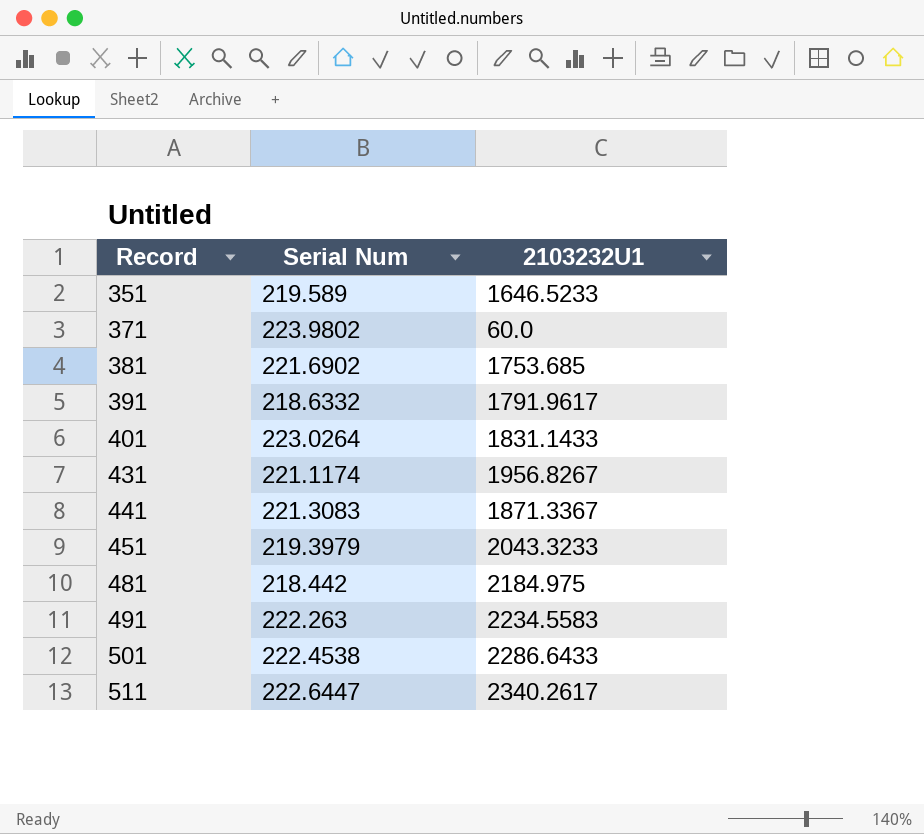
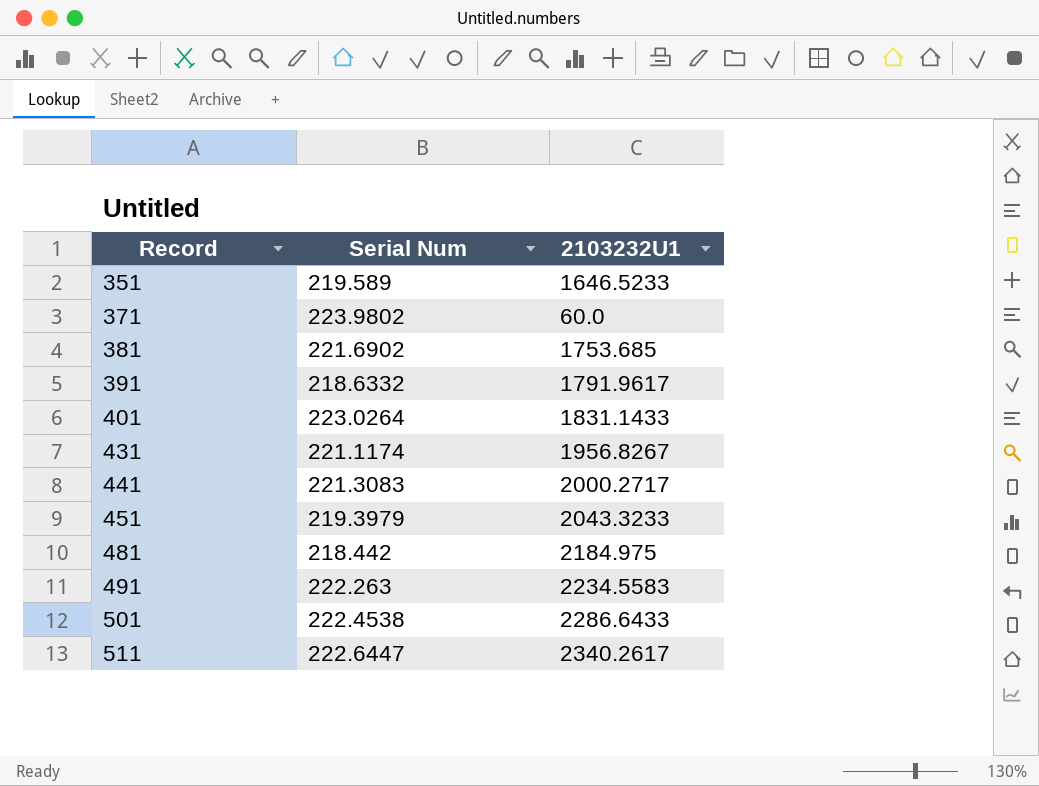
441 | 2103232U1: 1871.3367 -> 2000.2717

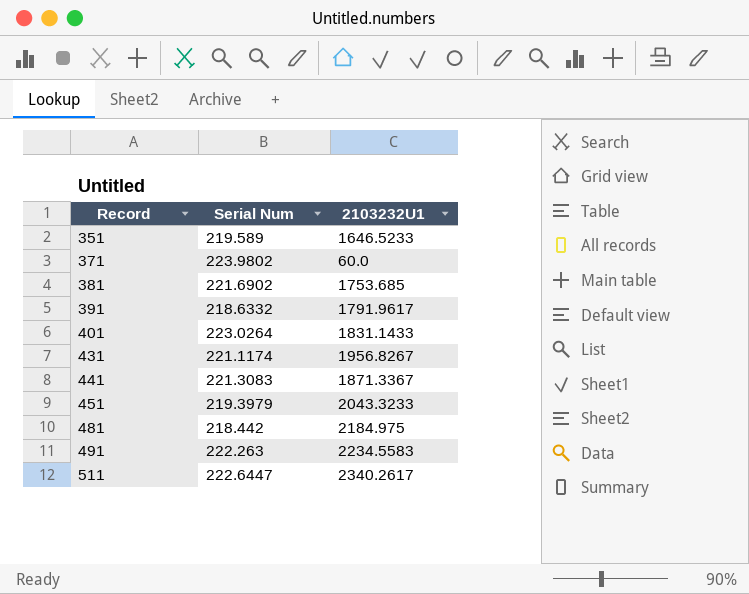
row 501: 222.4538 | 2286.6433 -> none
441 | 2103232U1: 2000.2717 -> 1871.3367

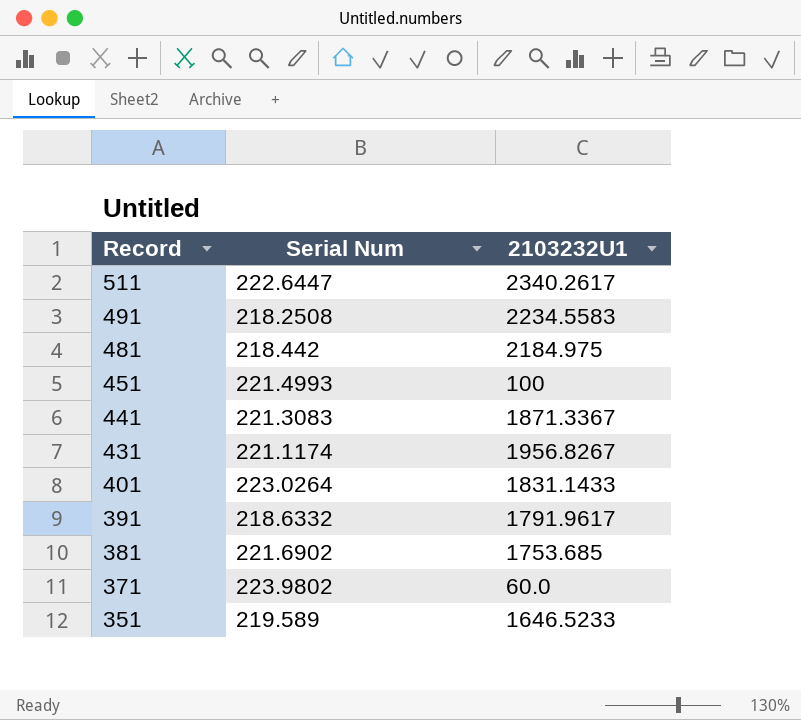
row order: Record ascending -> Record descending
491 | Serial Num: 222.263 -> 218.2508
451 | Serial Num: 219.3979 -> 221.4993
451 | 2103232U1: 2043.3233 -> 100

